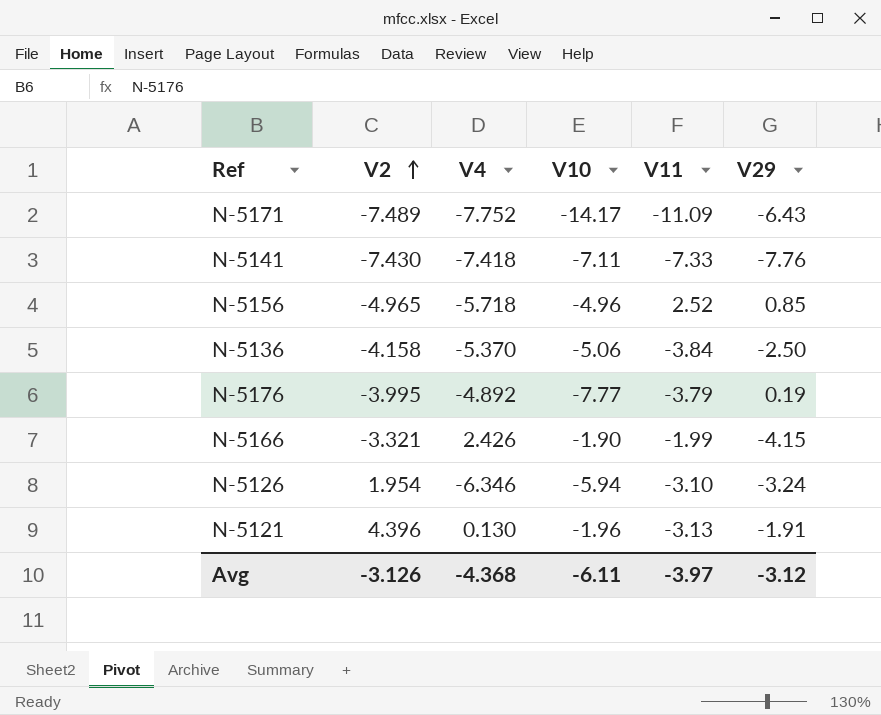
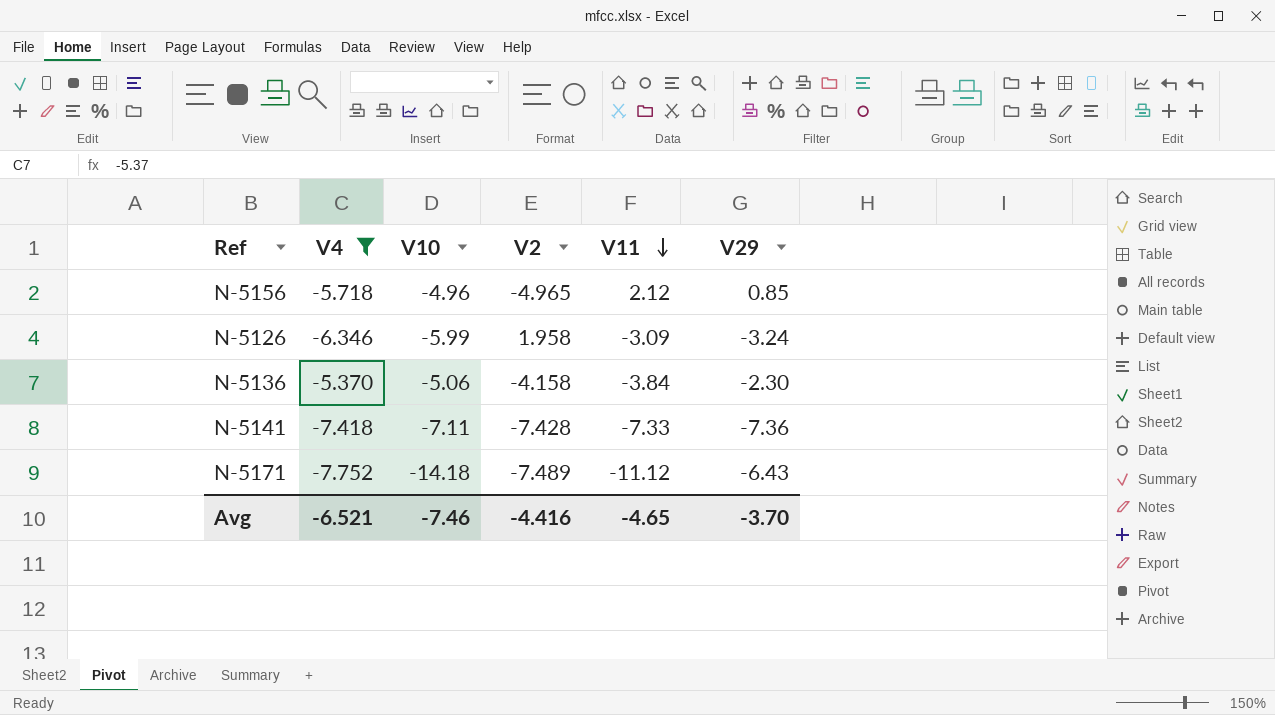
filter: none -> V4 <= -5.370
row order: V2 ascending -> V11 descending
column V2 | position: 2 -> 4
N-5156 | V11: 2.52 -> 2.12
N-5126 | V10: -5.94 -> -5.99
N-5126 | V2: 1.954 -> 1.958
N-5126 | V11: -3.10 -> -3.09
N-5136 | V29: -2.50 -> -2.30
N-5141 | V2: -7.430 -> -7.428
N-5141 | V29: -7.76 -> -7.36
N-5171 | V10: -14.17 -> -14.18
N-5171 | V11: -11.09 -> -11.12
Avg | V4: -4.368 -> -6.521
Avg | V10: -6.11 -> -7.46
Avg | V2: -3.126 -> -4.416
Avg | V11: -3.97 -> -4.65
Avg | V29: -3.12 -> -3.70

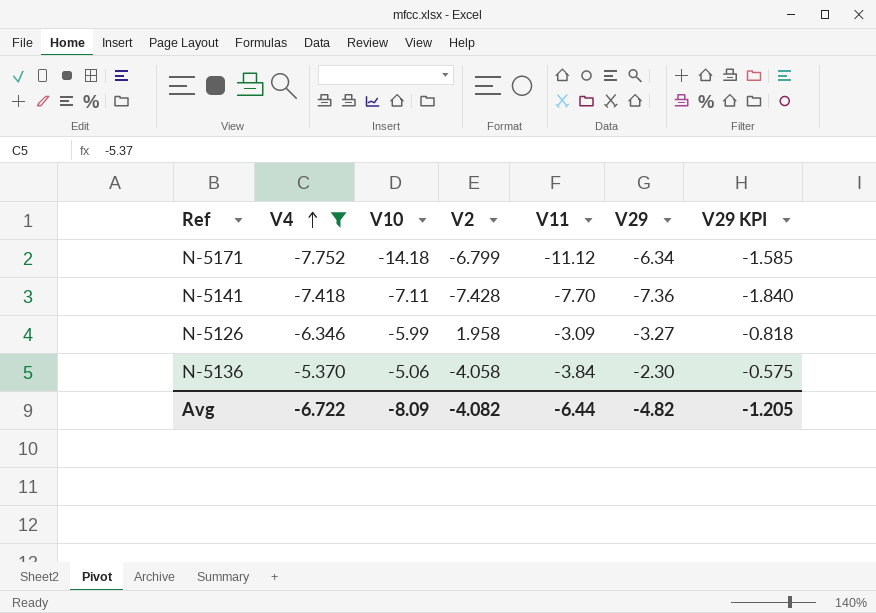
row order: V11 descending -> V4 ascending
column V29 KPI | formula: none -> [V29] * 0.25
row N-5156: -5.718 | -4.96 | -4.965 | 2.12 | 0.85 -> none
N-5171 | V2: -7.489 -> -6.799
N-5171 | V29: -6.43 -> -6.34
N-5141 | V11: -7.33 -> -7.70
N-5126 | V29: -3.24 -> -3.27
N-5136 | V2: -4.158 -> -4.058
Avg | V4: -6.521 -> -6.722
Avg | V10: -7.46 -> -8.09
Avg | V2: -4.416 -> -4.082
Avg | V11: -4.65 -> -6.44
Avg | V29: -3.70 -> -4.82

